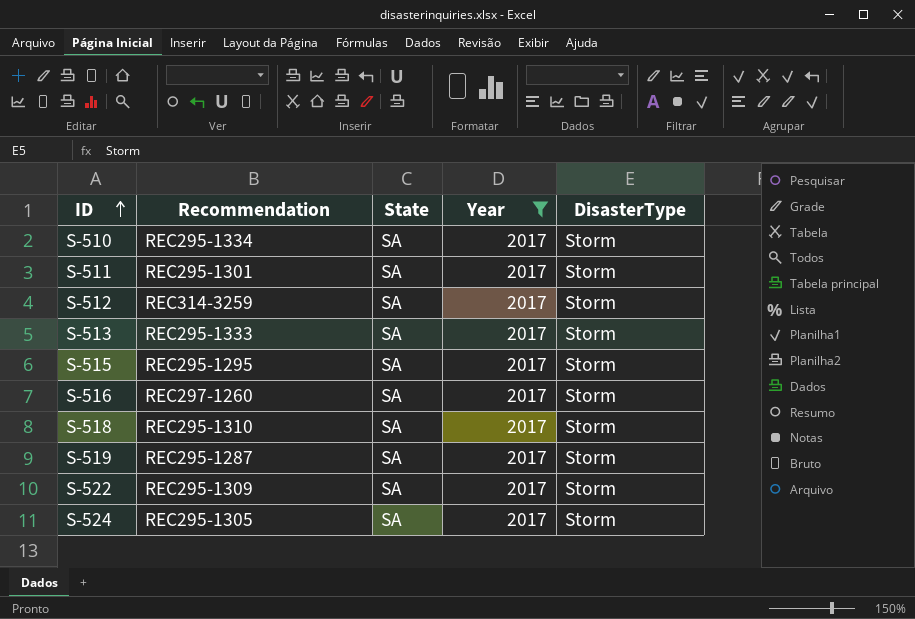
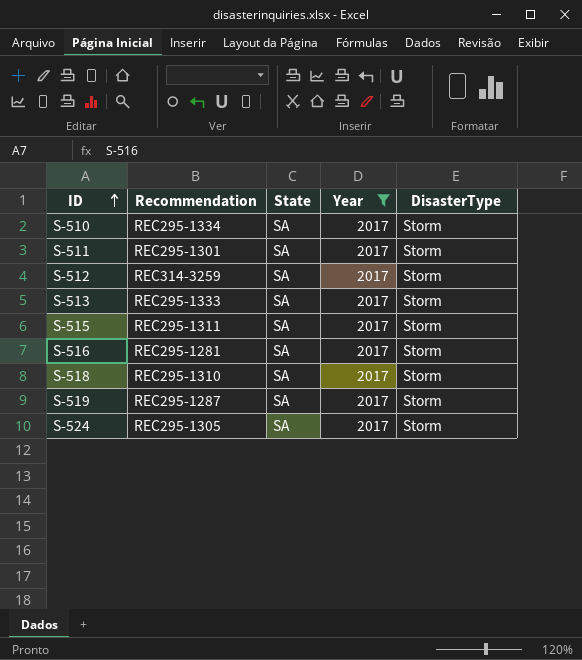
row S-522: REC295-1309 | SA | 2017 | Storm -> none
S-515 | Recommendation: REC295-1295 -> REC295-1311
S-516 | Recommendation: REC297-1260 -> REC295-1281

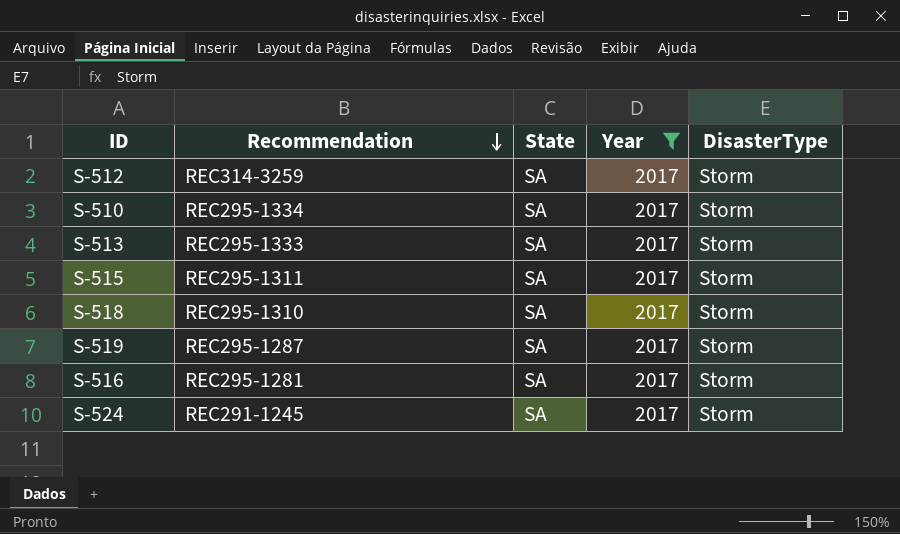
row order: ID ascending -> Recommendation descending
row S-511: REC295-1301 | SA | 2017 | Storm -> none
S-524 | Recommendation: REC295-1305 -> REC291-1245

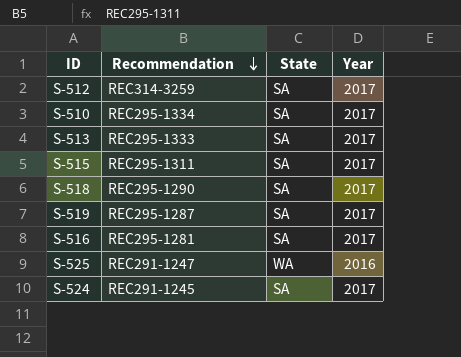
filter: Year = 2017 -> none
column DisasterType | position: 5 -> none
S-518 | Recommendation: REC295-1310 -> REC295-1290

